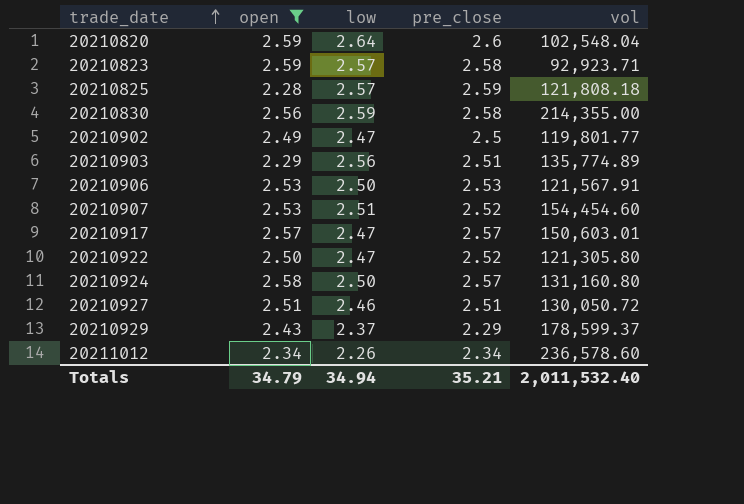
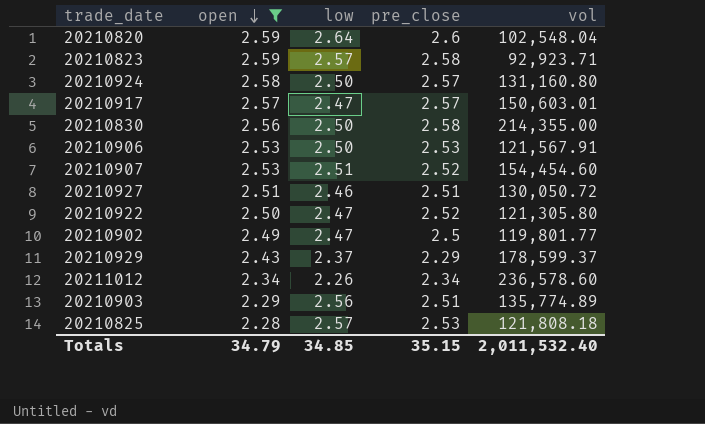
row order: trade_date ascending -> open descending
20210830 | low: 2.59 -> 2.50
20210825 | pre_close: 2.59 -> 2.53
Totals | low: 34.94 -> 34.85
Totals | pre_close: 35.21 -> 35.15

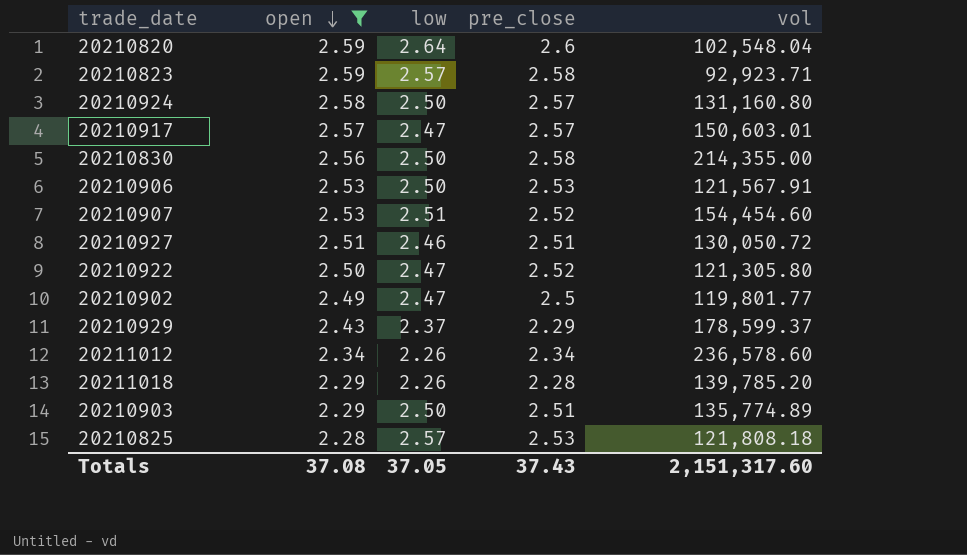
row 20211018: none -> 2.29 | 2.26 | 2.28 | 139,785.20
20210903 | low: 2.56 -> 2.50
Totals | open: 34.79 -> 37.08
Totals | low: 34.85 -> 37.05
Totals | pre_close: 35.15 -> 37.43
Totals | vol: 2,011,532.40 -> 2,151,317.60

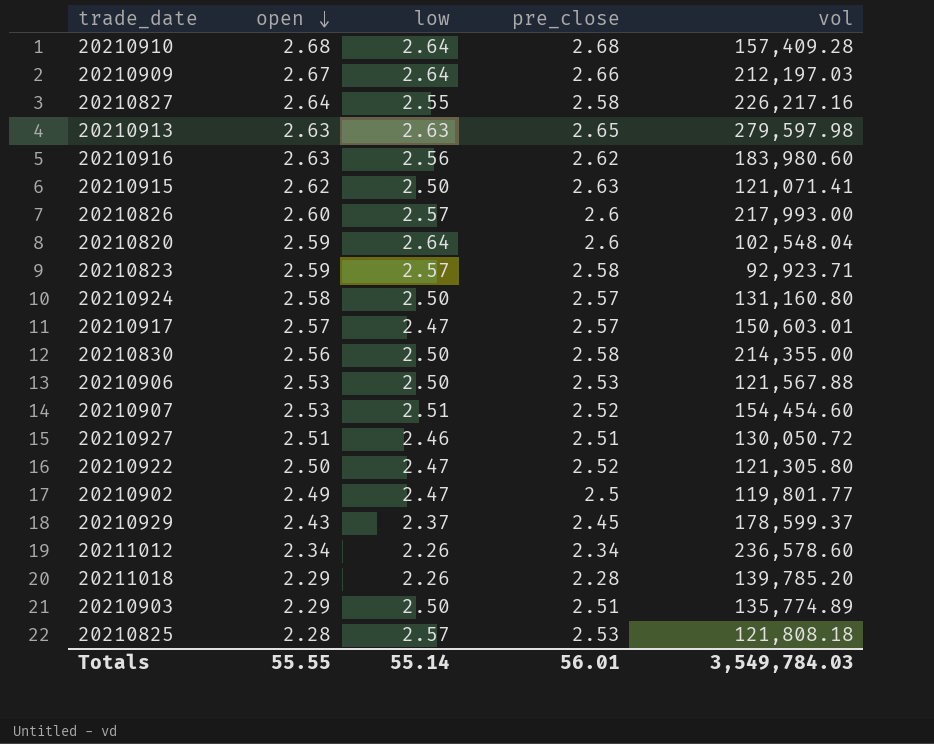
filter: open <= 2.59 -> none
20210906 | vol: 121,567.91 -> 121,567.88
20210929 | pre_close: 2.29 -> 2.45
Totals | open: 37.08 -> 55.55
Totals | low: 37.05 -> 55.14
Totals | pre_close: 37.43 -> 56.01
Totals | vol: 2,151,317.60 -> 3,549,784.03

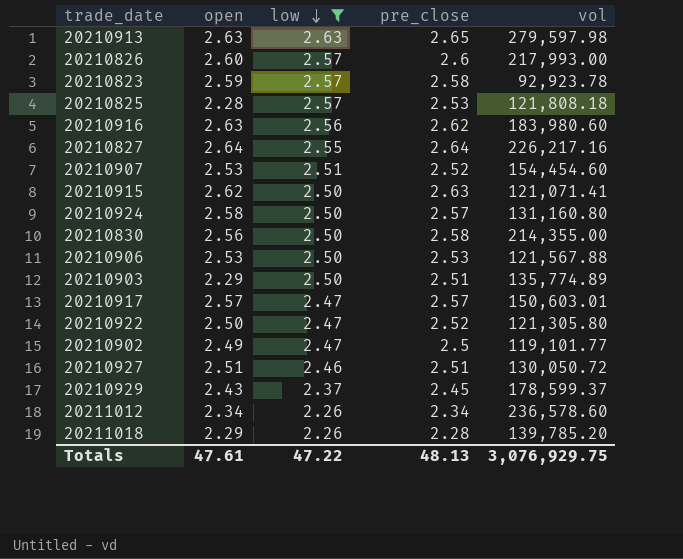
filter: none -> low != 2.64
row order: open descending -> low descending
20210823 | vol: 92,923.71 -> 92,923.78
20210827 | pre_close: 2.58 -> 2.64
20210902 | vol: 119,801.77 -> 119,101.77
Totals | open: 55.55 -> 47.61
Totals | low: 55.14 -> 47.22
Totals | pre_close: 56.01 -> 48.13
Totals | vol: 3,549,784.03 -> 3,076,929.75

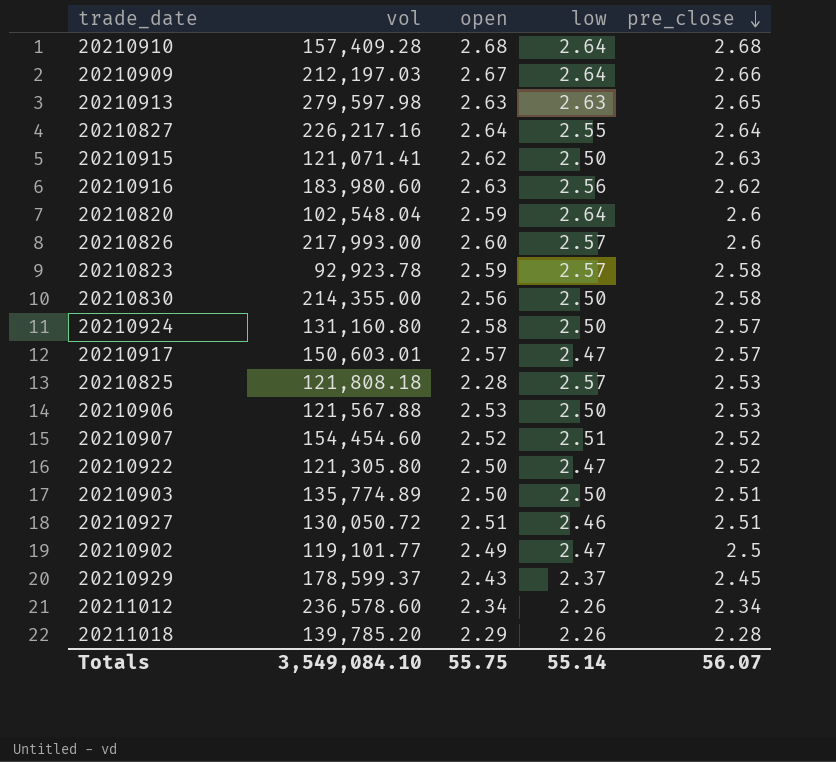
filter: low != 2.64 -> none
row order: low descending -> pre_close descending
column vol | position: 5 -> 2
20210907 | open: 2.53 -> 2.52
20210903 | open: 2.29 -> 2.50
Totals | vol: 3,076,929.75 -> 3,549,084.10
Totals | open: 47.61 -> 55.75
Totals | low: 47.22 -> 55.14
Totals | pre_close: 48.13 -> 56.07

